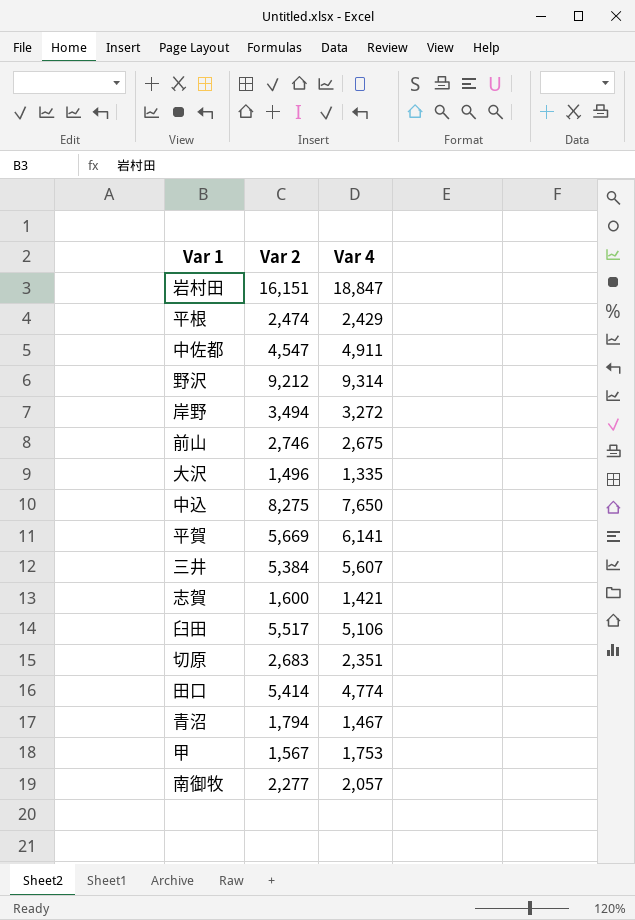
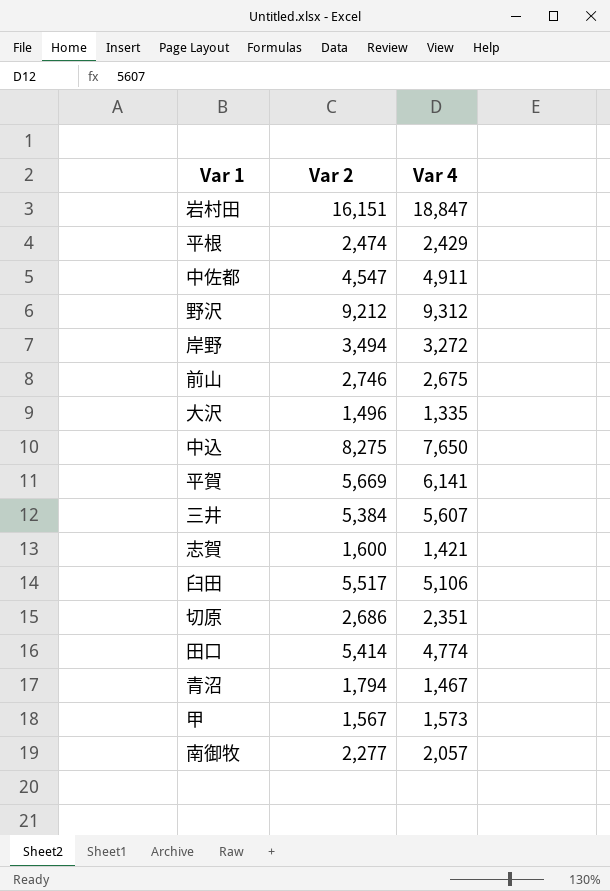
野沢 | Var 4: 9,314 -> 9,312
切原 | Var 2: 2,683 -> 2,686
甲 | Var 4: 1,753 -> 1,573

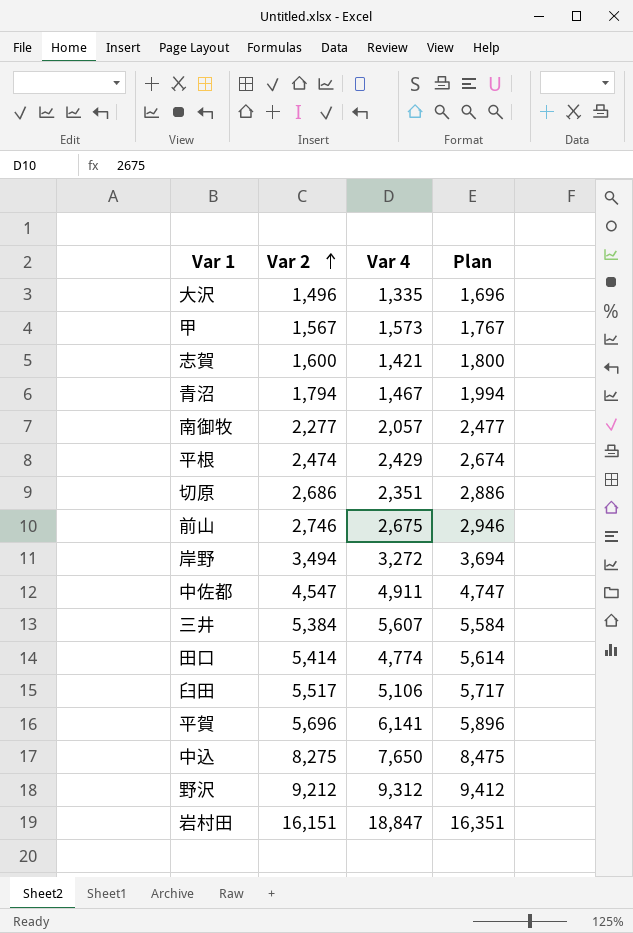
row order: none -> Var 2 ascending
column Plan | formula: none -> [Var 2] + 200
平賀 | Var 2: 5,669 -> 5,696

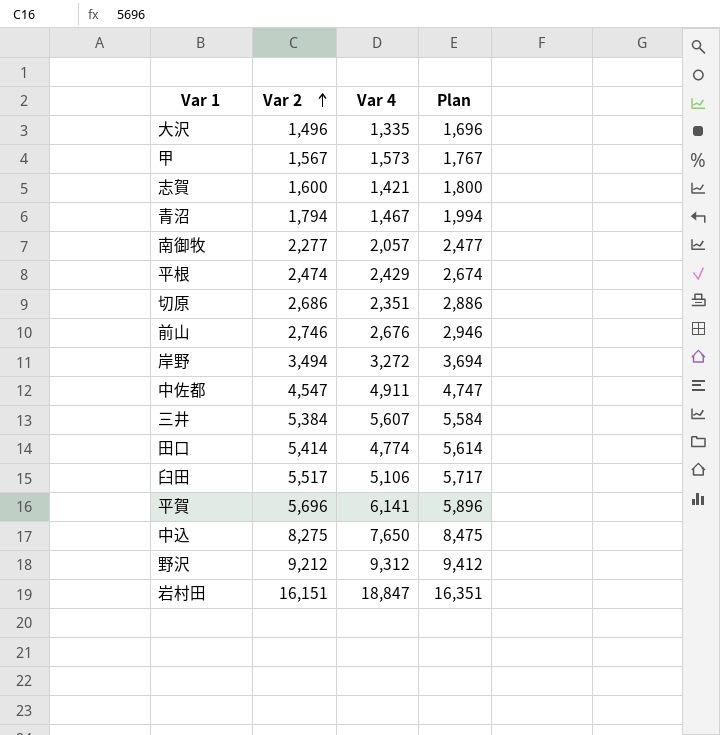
前山 | Var 4: 2,675 -> 2,676

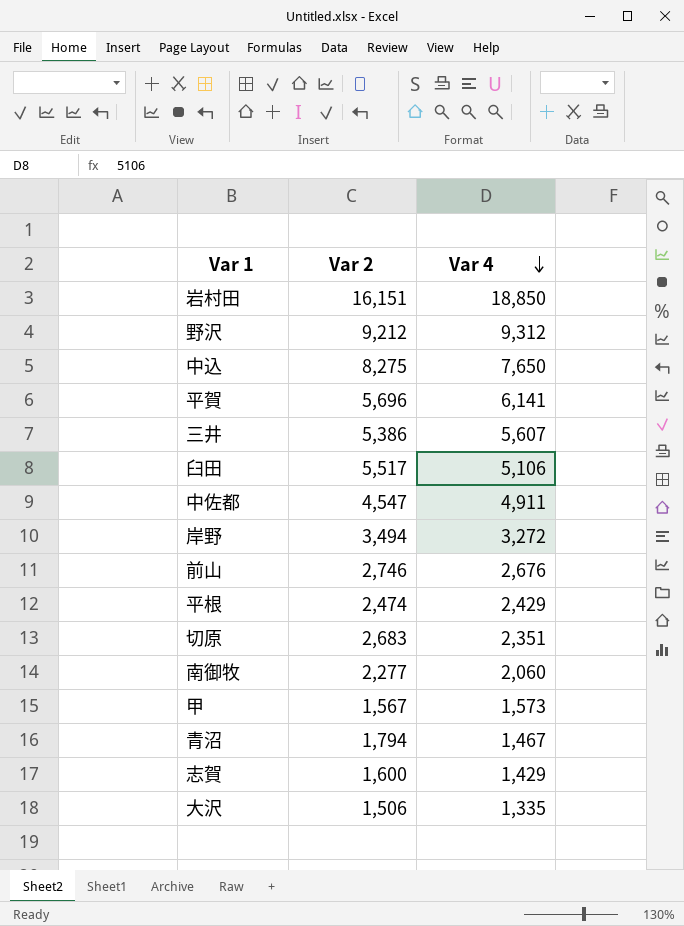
row order: Var 2 ascending -> Var 4 descending
column Plan | formula: [Var 2] + 200 -> none
row 田口: 5,414 | 4,774 | 5,614 -> none
岩村田 | Var 4: 18,847 -> 18,850
三井 | Var 2: 5,384 -> 5,386
切原 | Var 2: 2,686 -> 2,683
南御牧 | Var 4: 2,057 -> 2,060
志賀 | Var 4: 1,421 -> 1,429
大沢 | Var 2: 1,496 -> 1,506

